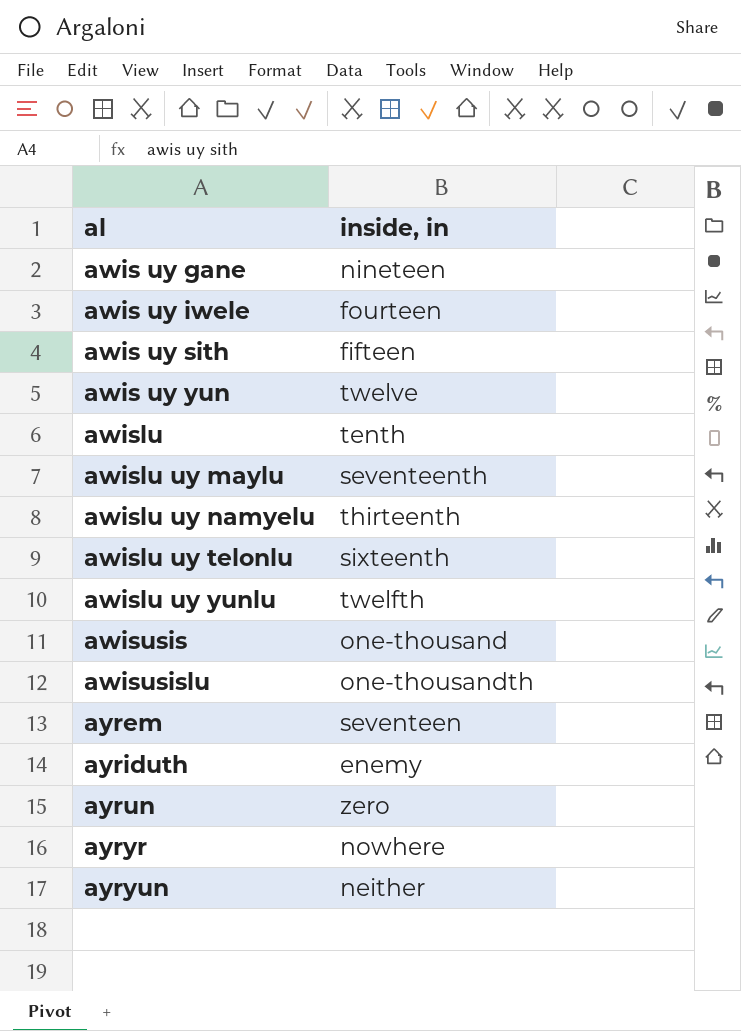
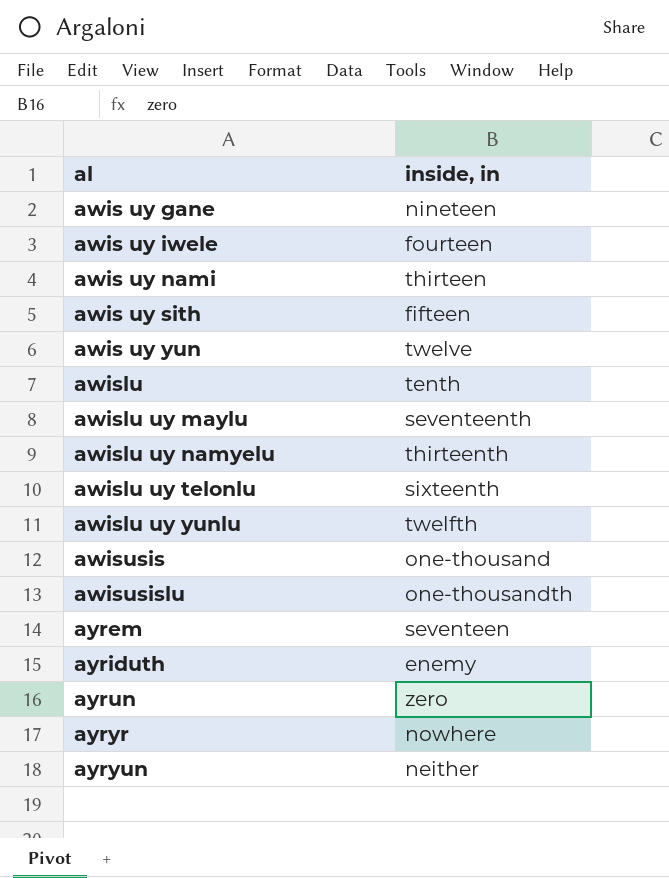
row awis uy nami: none -> thirteen

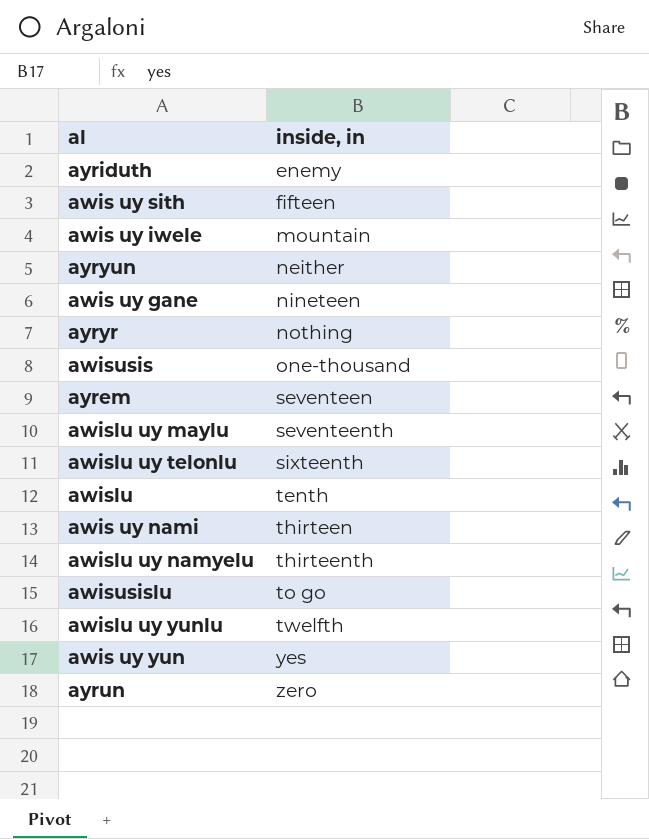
row order: al ascending -> inside, in ascending
awis uy iwele | inside, in: fourteen -> mountain
ayryr | inside, in: nowhere -> nothing
awisusislu | inside, in: one-thousandth -> to go
awis uy yun | inside, in: twelve -> yes

